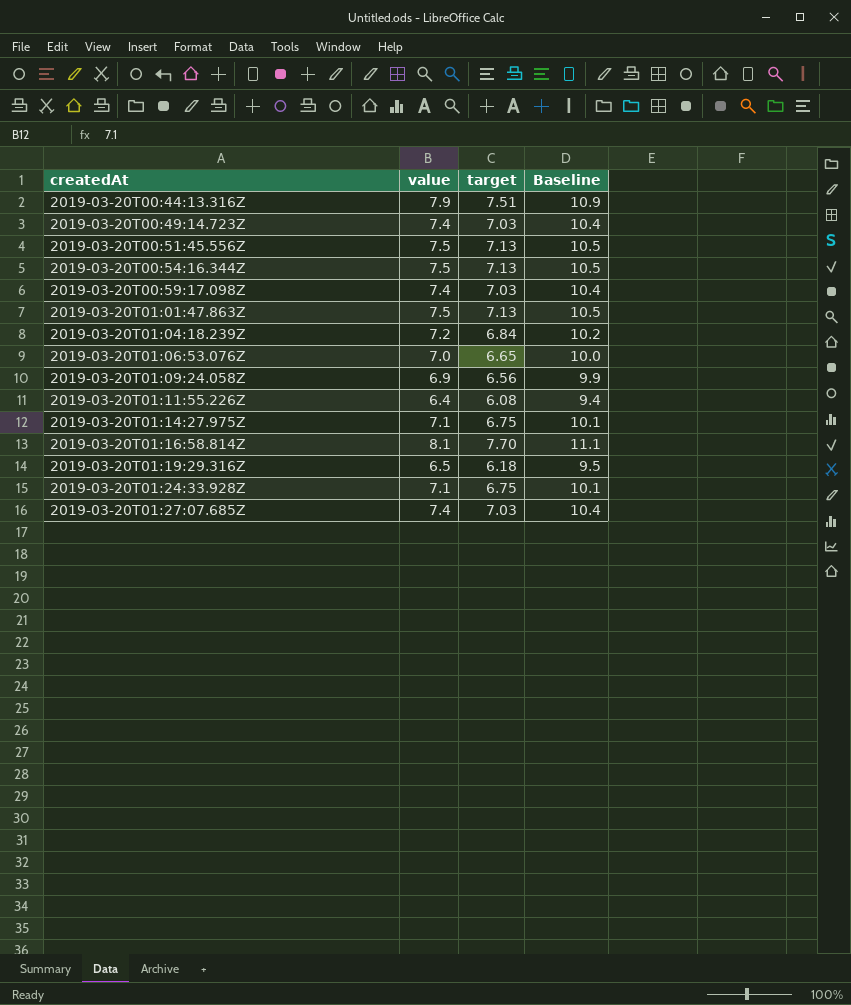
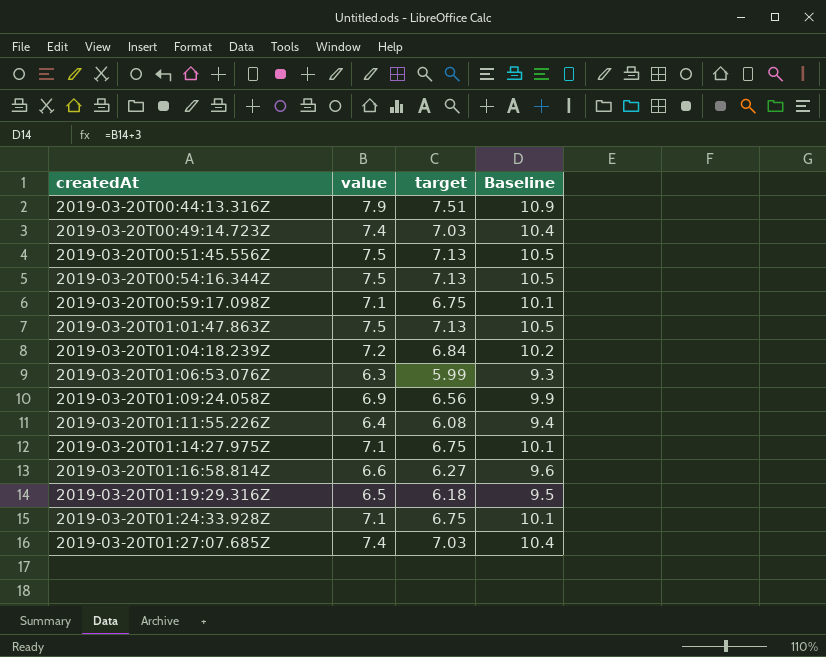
2019-03-20T00:59:17.098Z | value: 7.4 -> 7.1
2019-03-20T00:59:17.098Z | target: 7.03 -> 6.75
2019-03-20T00:59:17.098Z | Baseline: 10.4 -> 10.1
2019-03-20T01:06:53.076Z | value: 7.0 -> 6.3
2019-03-20T01:06:53.076Z | target: 6.65 -> 5.99
2019-03-20T01:06:53.076Z | Baseline: 10.0 -> 9.3
2019-03-20T01:16:58.814Z | value: 8.1 -> 6.6
2019-03-20T01:16:58.814Z | target: 7.70 -> 6.27
2019-03-20T01:16:58.814Z | Baseline: 11.1 -> 9.6

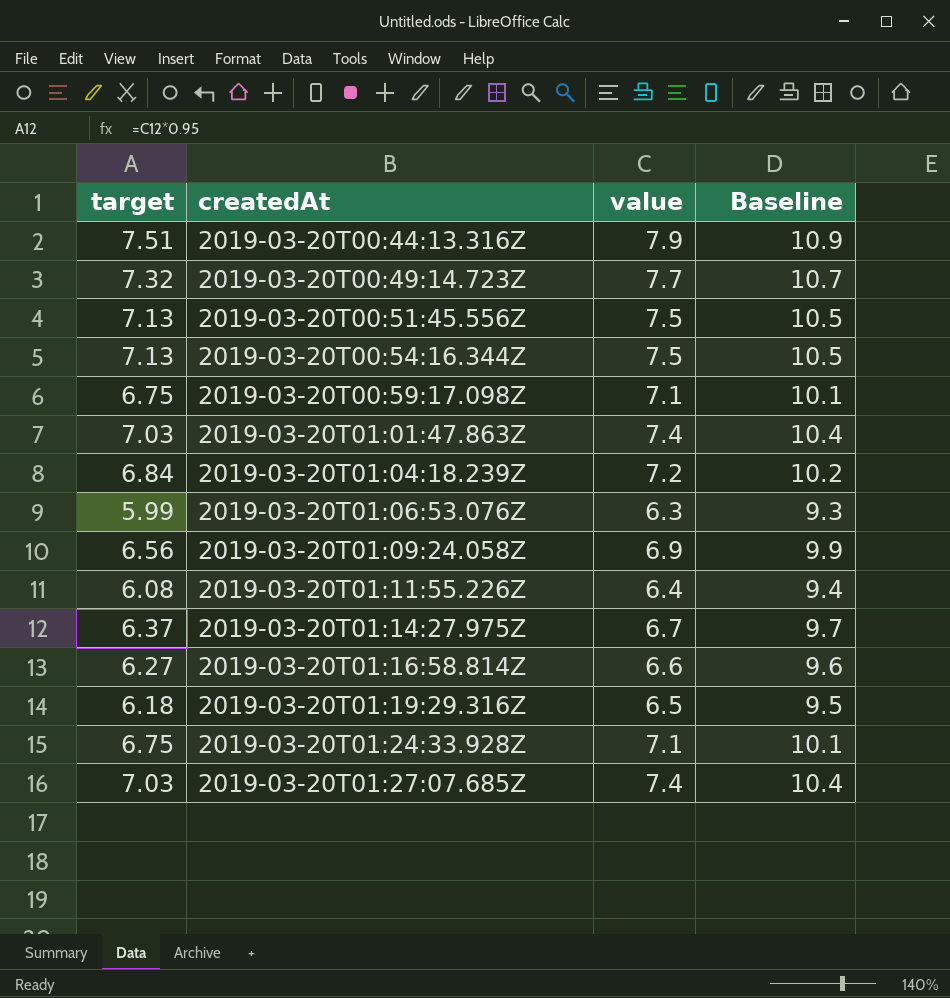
column target | position: 3 -> 1
2019-03-20T00:49:14.723Z | target: 7.03 -> 7.32
2019-03-20T00:49:14.723Z | value: 7.4 -> 7.7
2019-03-20T00:49:14.723Z | Baseline: 10.4 -> 10.7
2019-03-20T01:01:47.863Z | target: 7.13 -> 7.03
2019-03-20T01:01:47.863Z | value: 7.5 -> 7.4
2019-03-20T01:01:47.863Z | Baseline: 10.5 -> 10.4
2019-03-20T01:14:27.975Z | target: 6.75 -> 6.37
2019-03-20T01:14:27.975Z | value: 7.1 -> 6.7
2019-03-20T01:14:27.975Z | Baseline: 10.1 -> 9.7

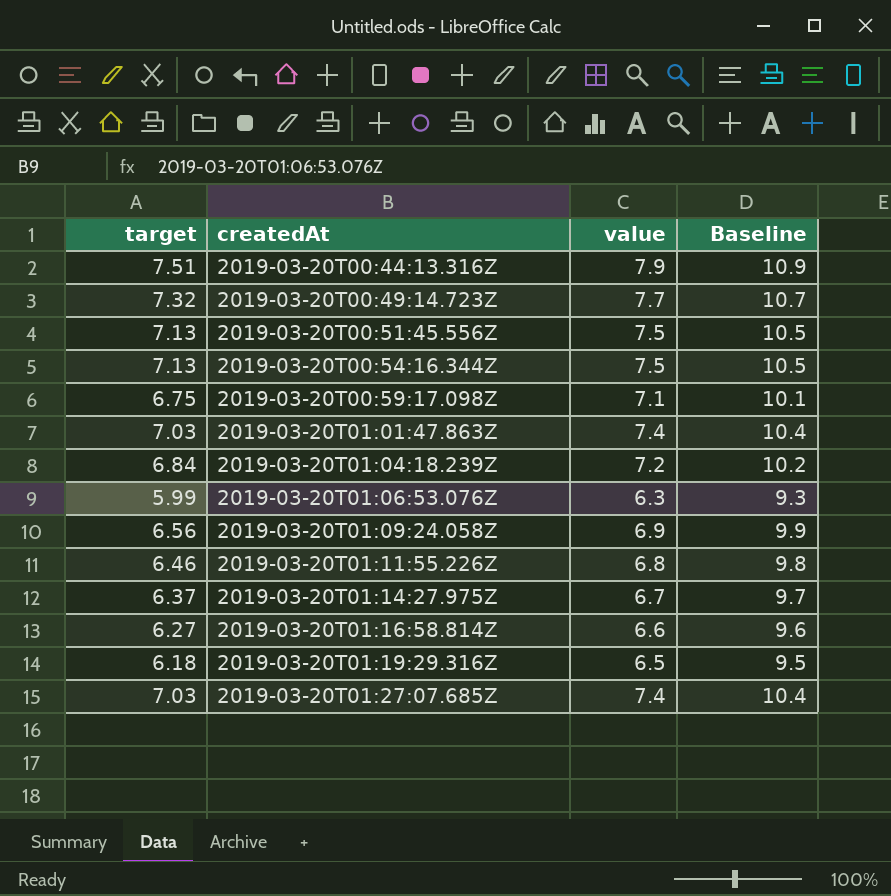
row 2019-03-20T01:24:33.928Z: 6.75 | 7.1 | 10.1 -> none
2019-03-20T01:11:55.226Z | target: 6.08 -> 6.46
2019-03-20T01:11:55.226Z | value: 6.4 -> 6.8
2019-03-20T01:11:55.226Z | Baseline: 9.4 -> 9.8

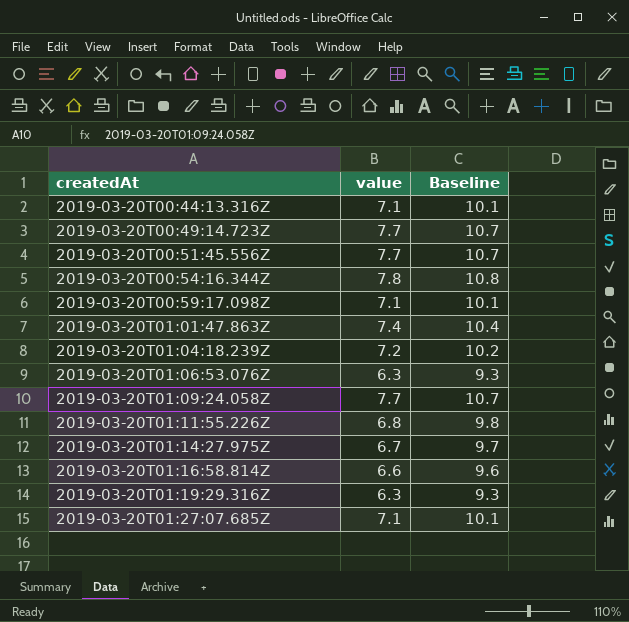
column target | formula: [value] * 0.95 -> none
2019-03-20T00:44:13.316Z | value: 7.9 -> 7.1
2019-03-20T00:44:13.316Z | Baseline: 10.9 -> 10.1
2019-03-20T00:51:45.556Z | value: 7.5 -> 7.7
2019-03-20T00:51:45.556Z | Baseline: 10.5 -> 10.7
2019-03-20T00:54:16.344Z | value: 7.5 -> 7.8
2019-03-20T00:54:16.344Z | Baseline: 10.5 -> 10.8
2019-03-20T01:09:24.058Z | value: 6.9 -> 7.7
2019-03-20T01:09:24.058Z | Baseline: 9.9 -> 10.7
2019-03-20T01:19:29.316Z | value: 6.5 -> 6.3
2019-03-20T01:19:29.316Z | Baseline: 9.5 -> 9.3
2019-03-20T01:27:07.685Z | value: 7.4 -> 7.1
2019-03-20T01:27:07.685Z | Baseline: 10.4 -> 10.1

